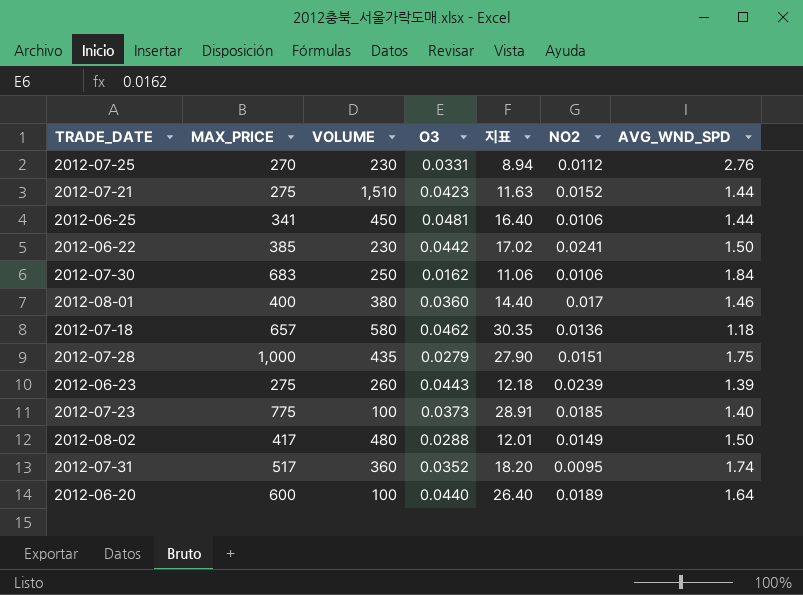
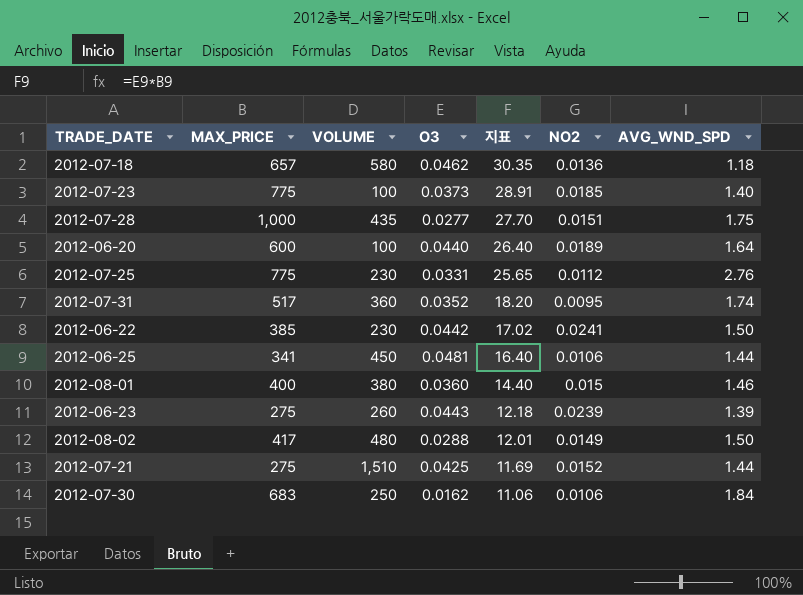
row order: none -> 지표 descending
2012-07-28 | O3: 0.0279 -> 0.0277
2012-07-28 | 지표: 27.90 -> 27.70
2012-07-25 | MAX_PRICE: 270 -> 775
2012-07-25 | 지표: 8.94 -> 25.65
2012-08-01 | NO2: 0.017 -> 0.015
2012-07-21 | O3: 0.0423 -> 0.0425
2012-07-21 | 지표: 11.63 -> 11.69

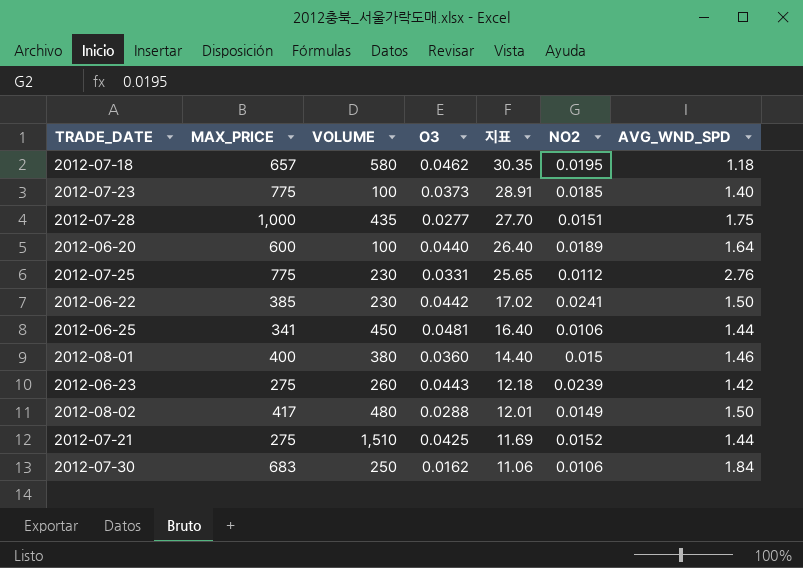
row 2012-07-31: 517 | 360 | 0.0352 | 18.20 | 0.0095 | 1.74 -> none
2012-07-18 | NO2: 0.0136 -> 0.0195
2012-06-23 | AVG_WND_SPD: 1.39 -> 1.42

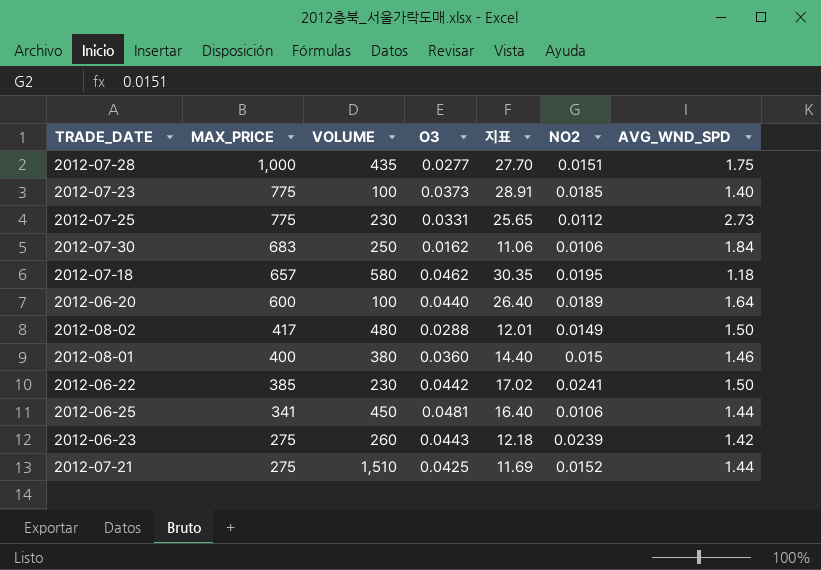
row order: 지표 descending -> MAX_PRICE descending
2012-07-25 | AVG_WND_SPD: 2.76 -> 2.73

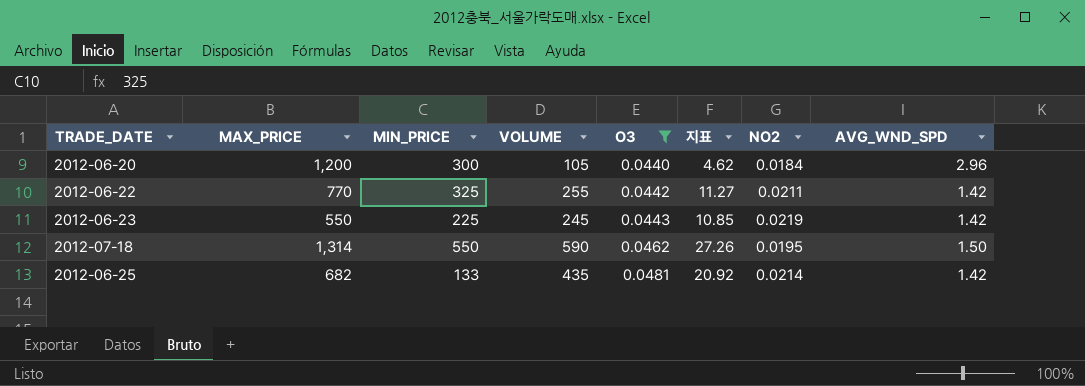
filter: none -> O3 >= 0.0440
row order: MAX_PRICE descending -> O3 ascending
column MIN_PRICE | position: none -> 3
column 지표 | formula: [MAX_PRICE] * [O3] -> [VOLUME] * [O3]
2012-06-20 | MAX_PRICE: 600 -> 1,200
2012-06-20 | VOLUME: 100 -> 105
2012-06-20 | NO2: 0.0189 -> 0.0184
2012-06-20 | AVG_WND_SPD: 1.64 -> 2.96
2012-06-22 | MAX_PRICE: 385 -> 770
2012-06-22 | VOLUME: 230 -> 255
2012-06-22 | NO2: 0.0241 -> 0.0211
2012-06-22 | AVG_WND_SPD: 1.50 -> 1.42
2012-06-23 | MAX_PRICE: 275 -> 550
2012-06-23 | VOLUME: 260 -> 245
2012-06-23 | NO2: 0.0239 -> 0.0219
2012-07-18 | MAX_PRICE: 657 -> 1,314
2012-07-18 | VOLUME: 580 -> 590
2012-07-18 | AVG_WND_SPD: 1.18 -> 1.50
2012-06-25 | MAX_PRICE: 341 -> 682
2012-06-25 | VOLUME: 450 -> 435
2012-06-25 | NO2: 0.0106 -> 0.0214
2012-06-25 | AVG_WND_SPD: 1.44 -> 1.42

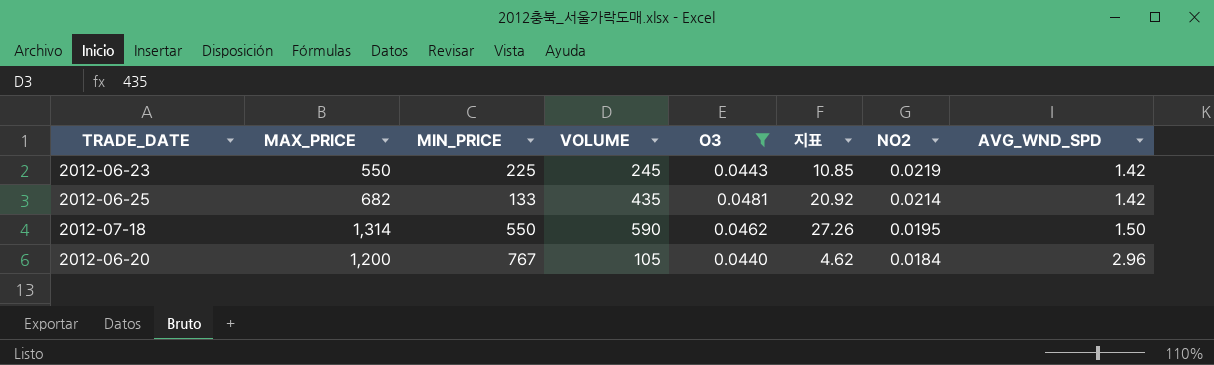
row order: O3 ascending -> NO2 descending
row 2012-06-22: 770 | 325 | 255 | 0.0442 | 11.27 | 0.0211 | 1.42 -> none
2012-06-20 | MIN_PRICE: 300 -> 767

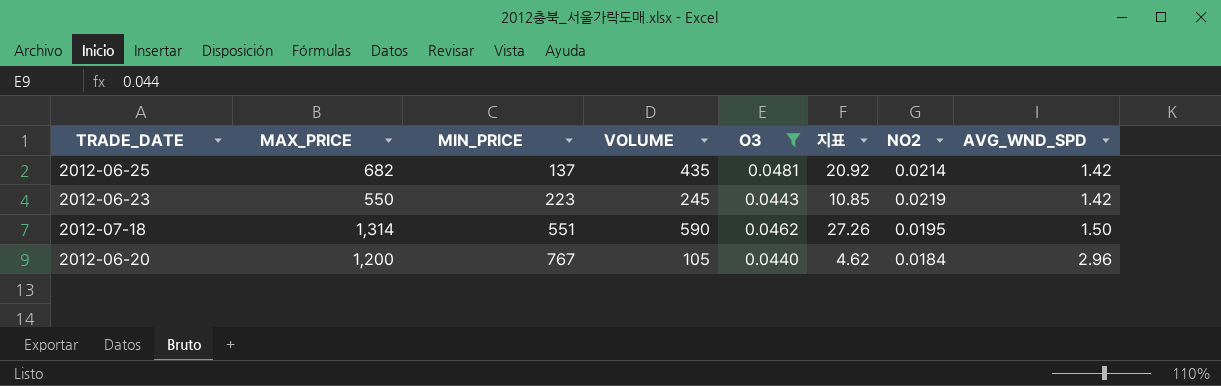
row order: NO2 descending -> MIN_PRICE ascending
2012-06-25 | MIN_PRICE: 133 -> 137
2012-06-23 | MIN_PRICE: 225 -> 223
2012-07-18 | MIN_PRICE: 550 -> 551

